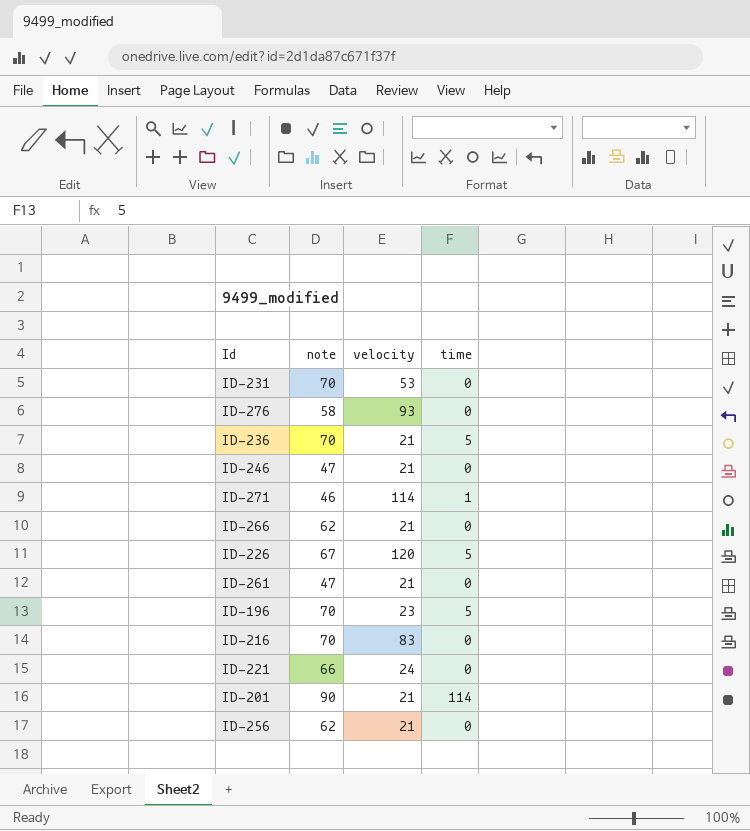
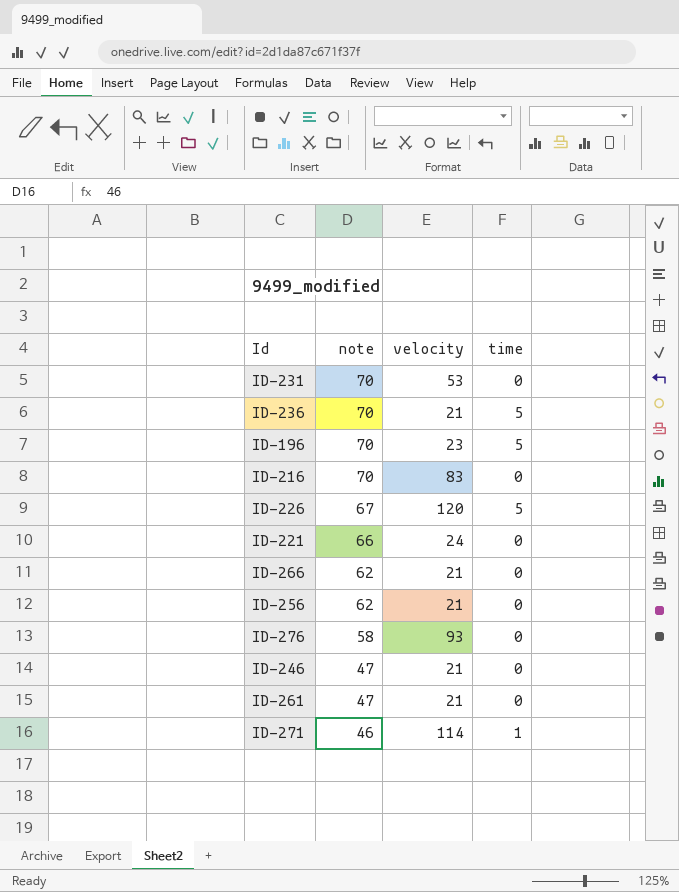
row order: none -> note descending
row ID-201: 90 | 21 | 114 -> none

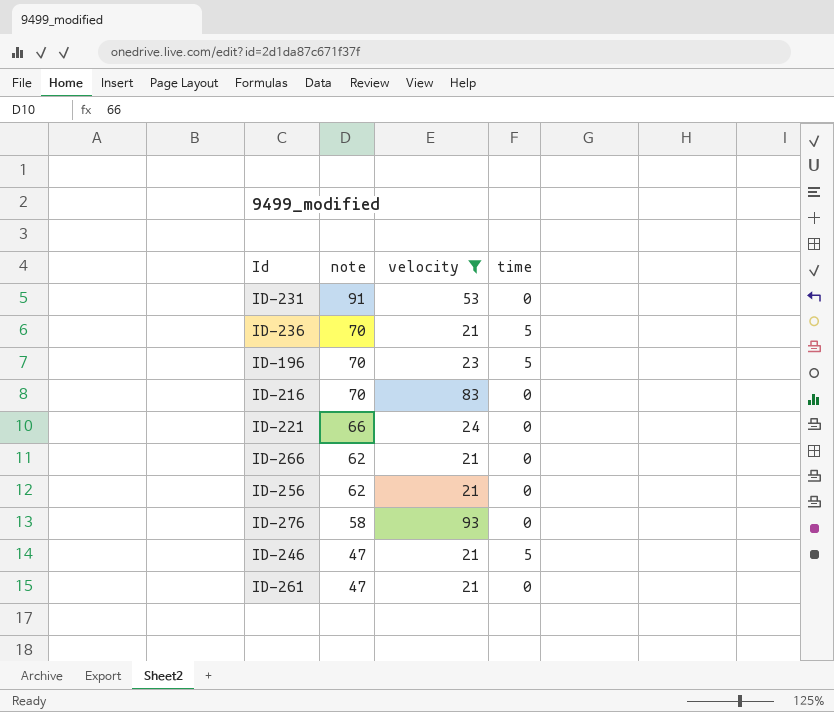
filter: none -> velocity <= 93
ID-231 | note: 70 -> 91
ID-246 | time: 0 -> 5

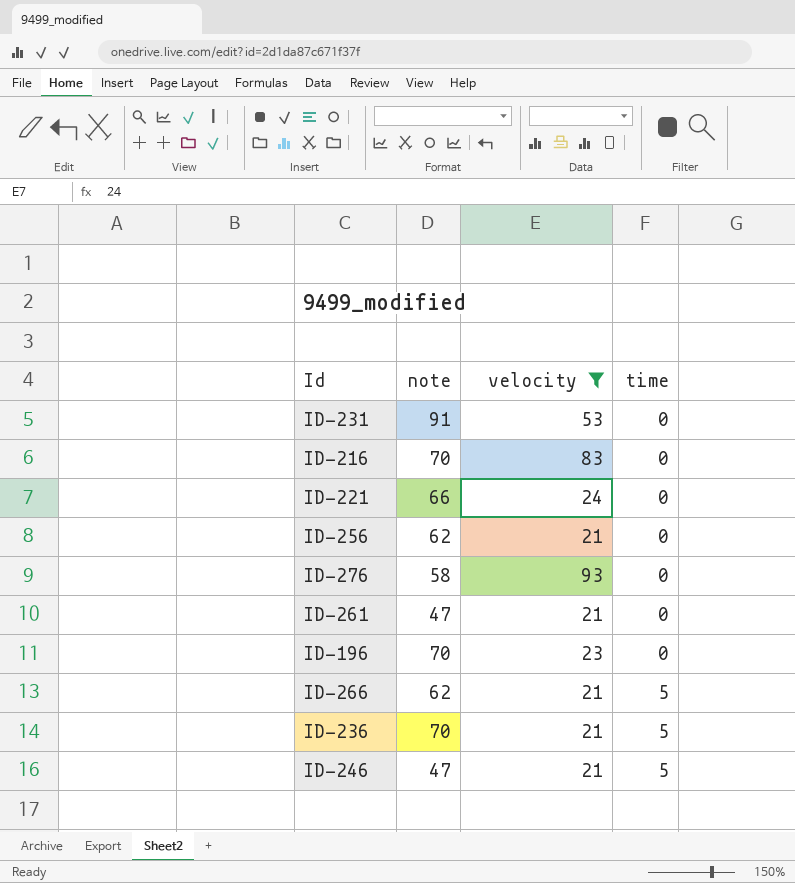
row order: note descending -> time ascending
ID-196 | time: 5 -> 0
ID-266 | time: 0 -> 5

